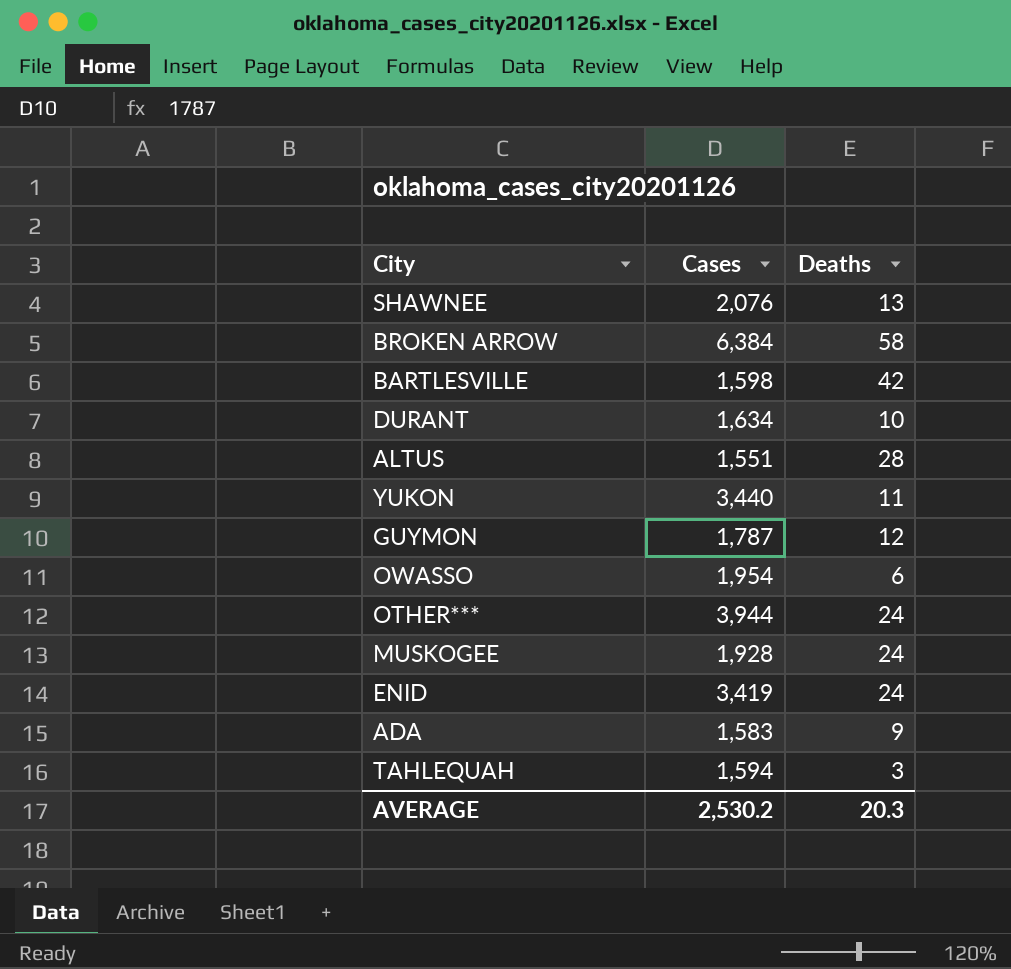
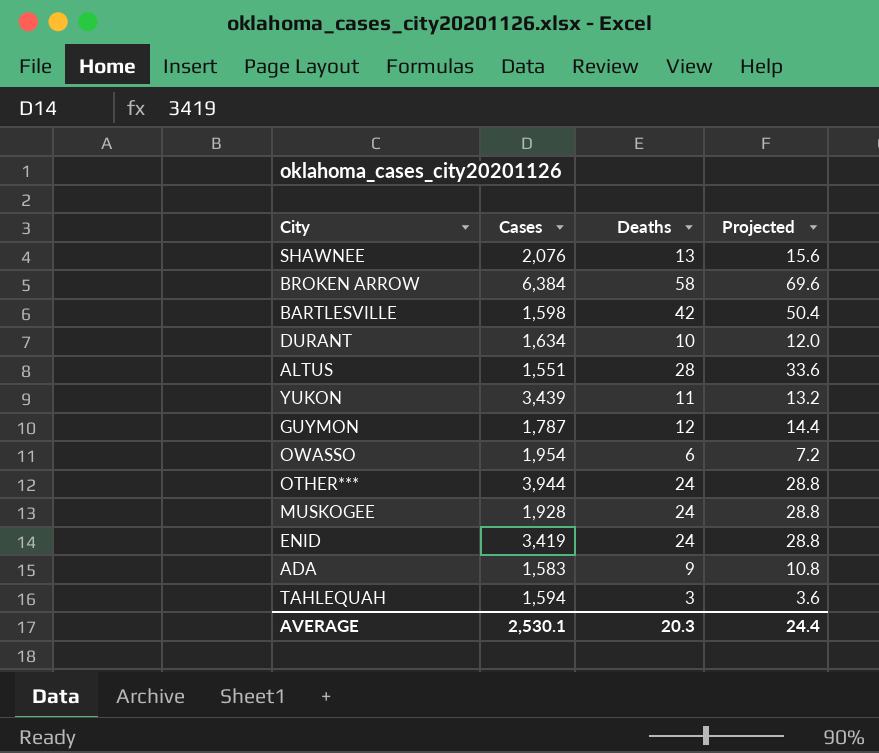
column Projected | formula: none -> [Deaths] * 1.2
YUKON | Cases: 3,440 -> 3,439
AVERAGE | Cases: 2,530.2 -> 2,530.1

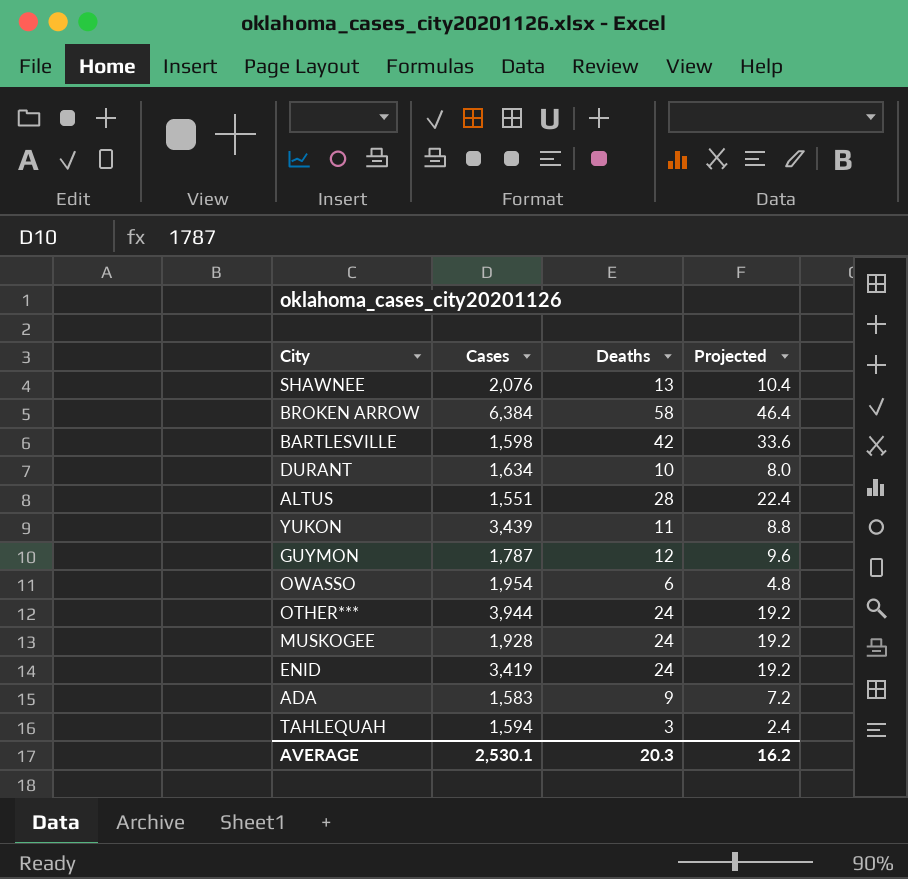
column Projected | formula: [Deaths] * 1.2 -> [Deaths] * 0.8
AVERAGE | Projected: 24.4 -> 16.2

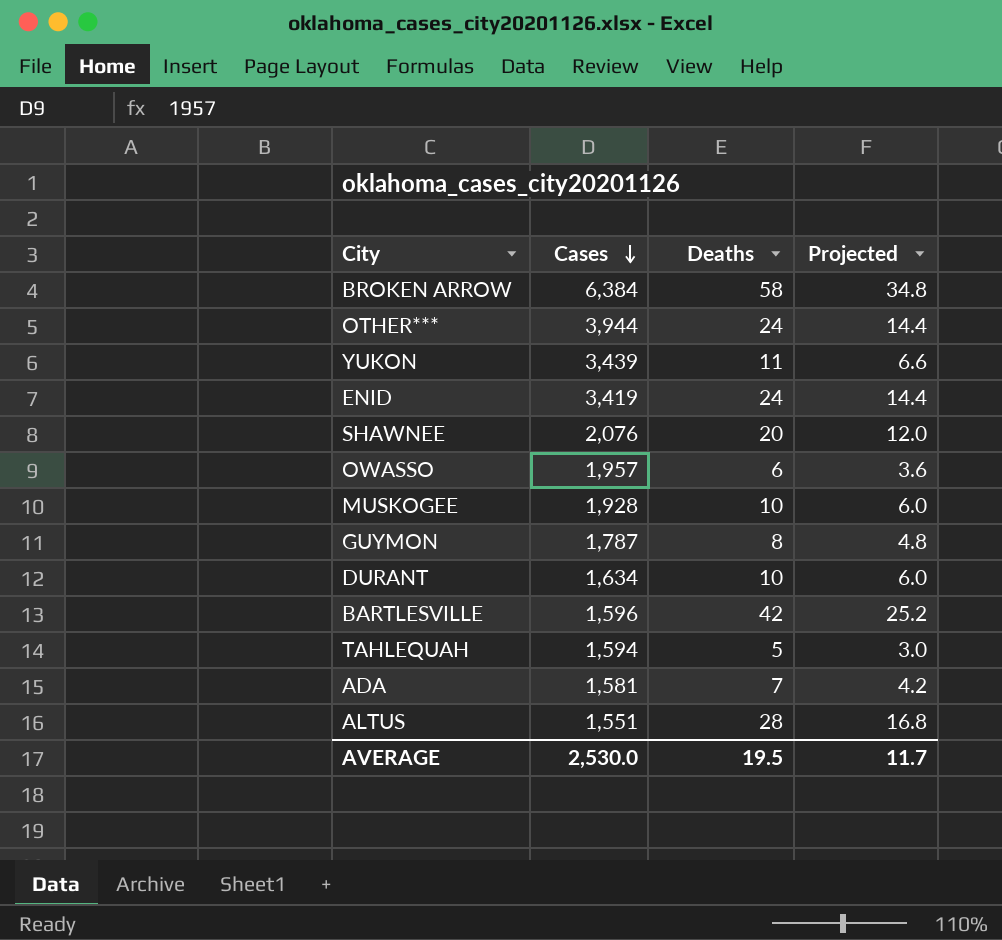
row order: none -> Cases descending
column Projected | formula: [Deaths] * 0.8 -> [Deaths] * 0.6
SHAWNEE | Deaths: 13 -> 20
OWASSO | Cases: 1,954 -> 1,957
MUSKOGEE | Deaths: 24 -> 10
GUYMON | Deaths: 12 -> 8
BARTLESVILLE | Cases: 1,598 -> 1,596
TAHLEQUAH | Deaths: 3 -> 5
ADA | Cases: 1,583 -> 1,581
ADA | Deaths: 9 -> 7
AVERAGE | Cases: 2,530.1 -> 2,530.0
AVERAGE | Deaths: 20.3 -> 19.5
AVERAGE | Projected: 16.2 -> 11.7

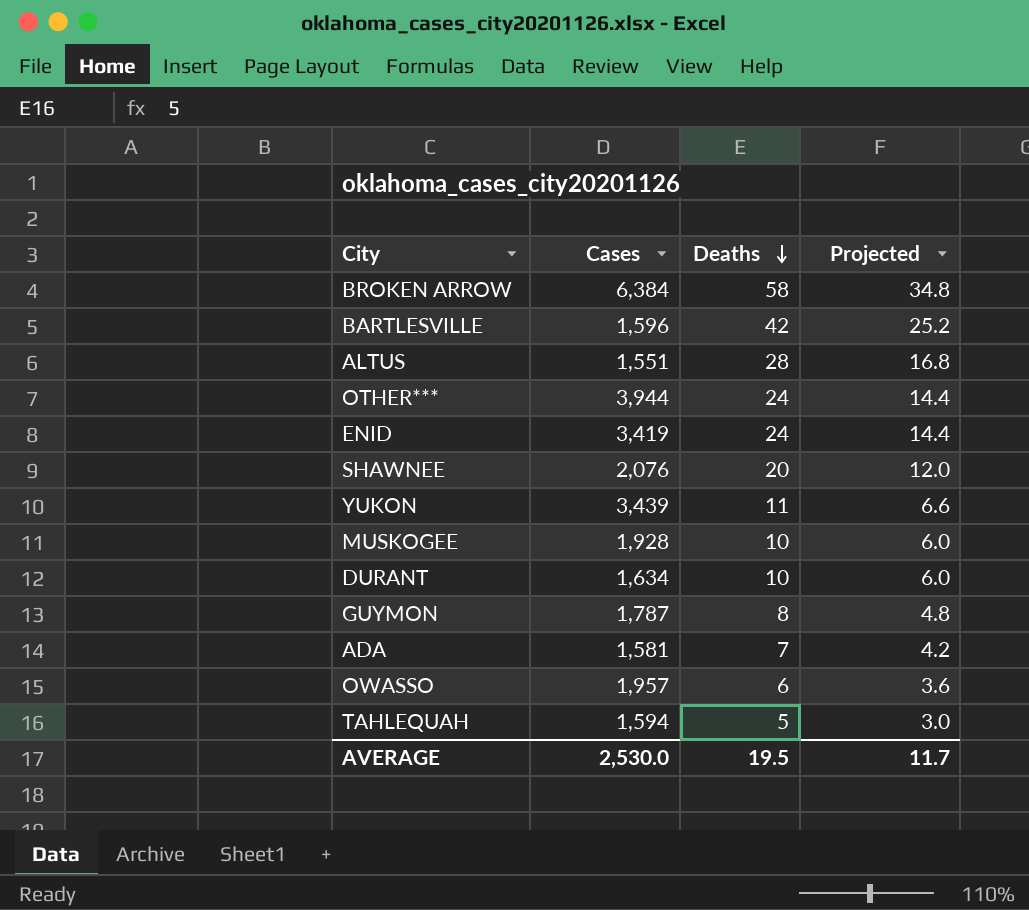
row order: Cases descending -> Deaths descending

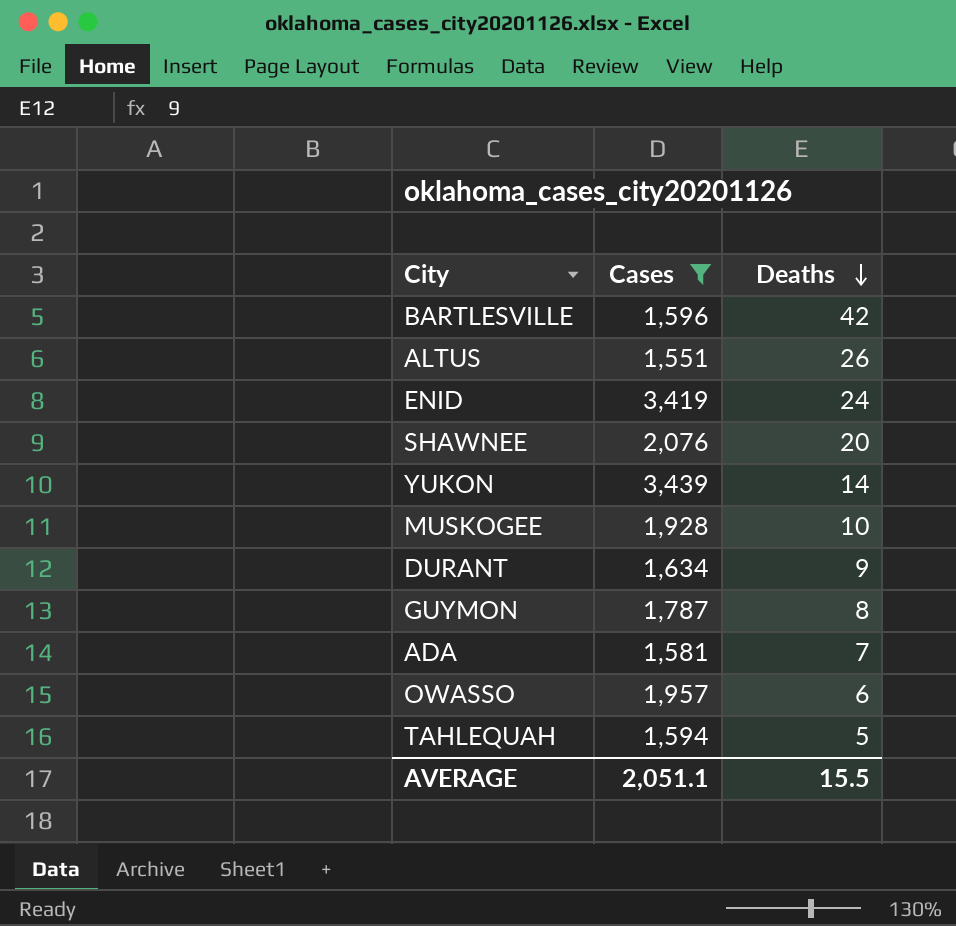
filter: none -> Cases <= 3,439
column Projected | formula: [Deaths] * 0.6 -> none
ALTUS | Deaths: 28 -> 26
YUKON | Deaths: 11 -> 14
DURANT | Deaths: 10 -> 9
AVERAGE | Cases: 2,530.0 -> 2,051.1
AVERAGE | Deaths: 19.5 -> 15.5

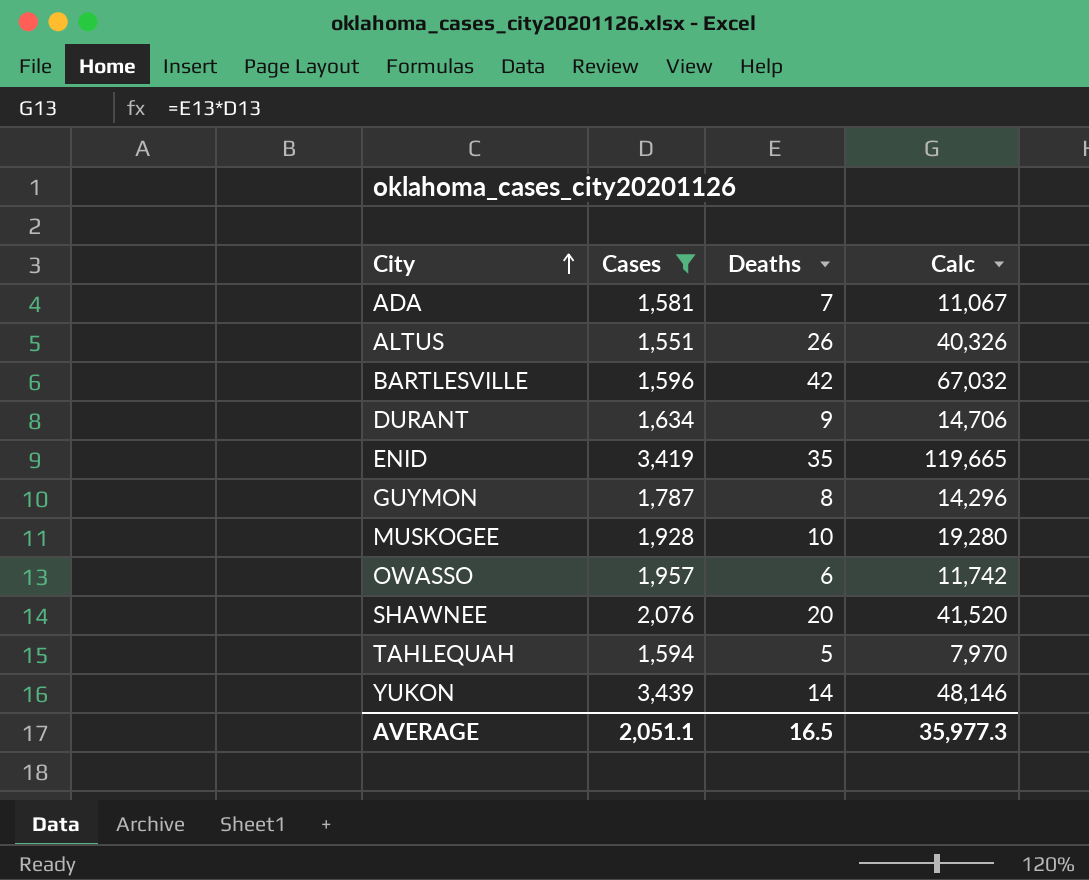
row order: Deaths descending -> City ascending
column Calc | formula: none -> [Cases] * [Deaths]
ENID | Deaths: 24 -> 35
AVERAGE | Deaths: 15.5 -> 16.5

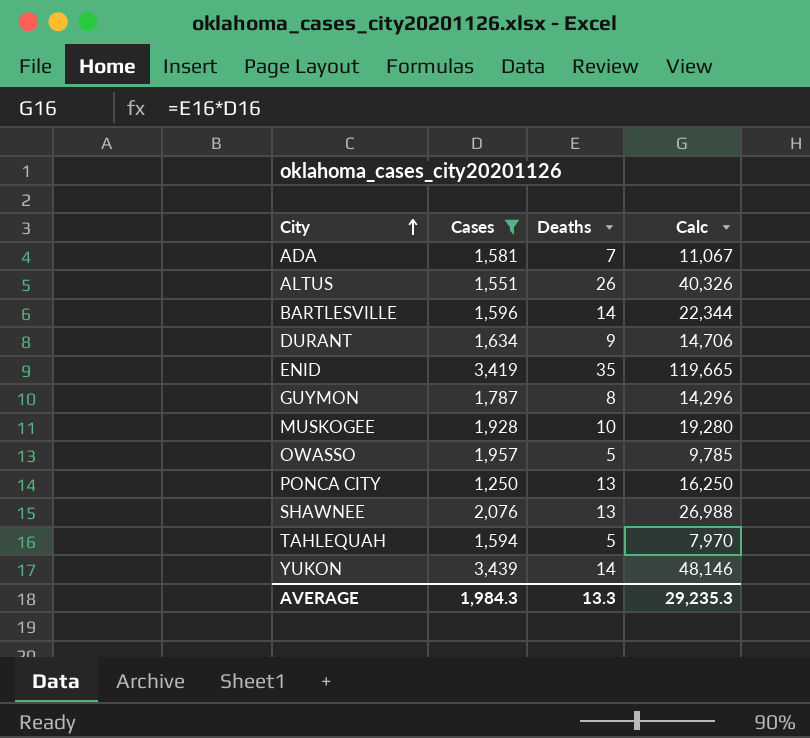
BARTLESVILLE | Deaths: 42 -> 14
BARTLESVILLE | Calc: 67,032 -> 22,344
OWASSO | Deaths: 6 -> 5
OWASSO | Calc: 11,742 -> 9,785
row PONCA CITY: none -> 1,250 | 13 | 16,250
SHAWNEE | Deaths: 20 -> 13
SHAWNEE | Calc: 41,520 -> 26,988
AVERAGE | Cases: 2,051.1 -> 1,984.3
AVERAGE | Deaths: 16.5 -> 13.3
AVERAGE | Calc: 35,977.3 -> 29,235.3

